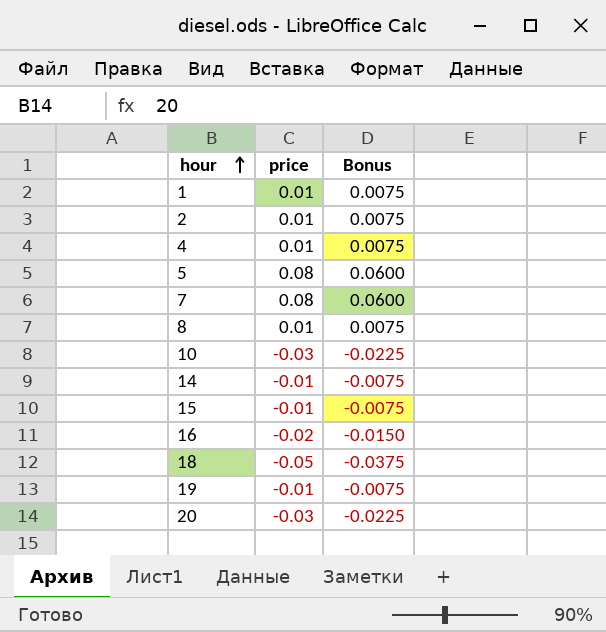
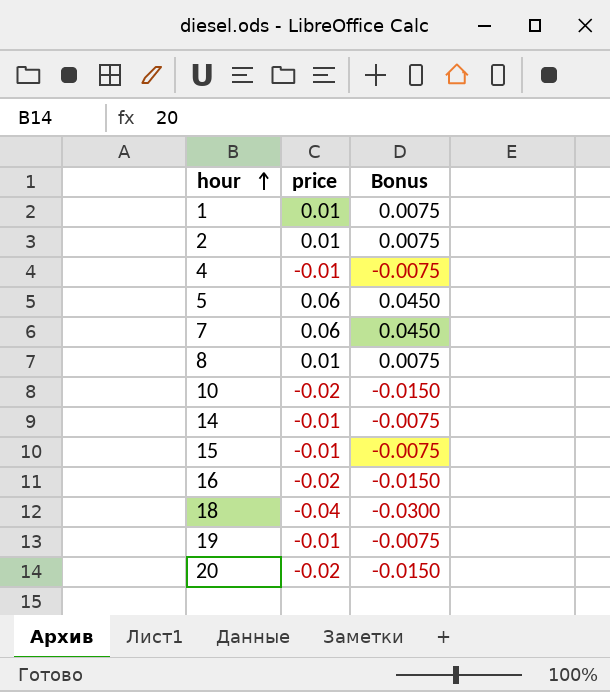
4 | price: 0.01 -> -0.01
4 | Bonus: 0.0075 -> -0.0075
5 | price: 0.08 -> 0.06
5 | Bonus: 0.0600 -> 0.0450
7 | price: 0.08 -> 0.06
7 | Bonus: 0.0600 -> 0.0450
10 | price: -0.03 -> -0.02
10 | Bonus: -0.0225 -> -0.0150
18 | price: -0.05 -> -0.04
18 | Bonus: -0.0375 -> -0.0300
20 | price: -0.03 -> -0.02
20 | Bonus: -0.0225 -> -0.0150

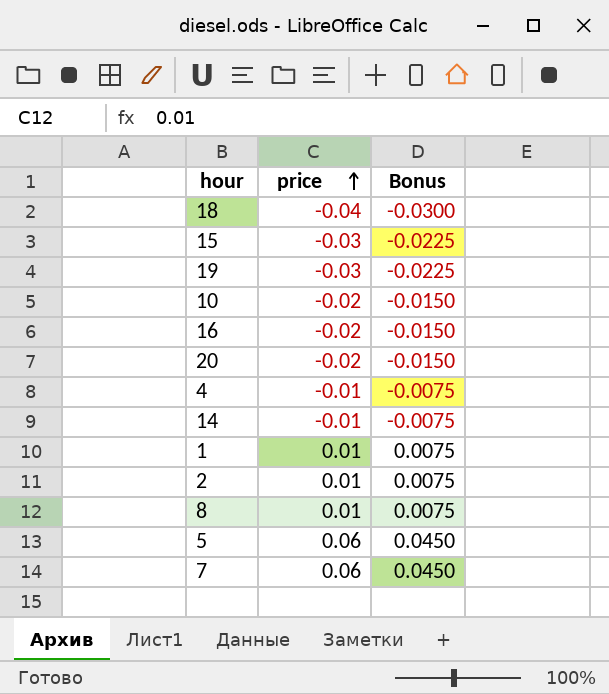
row order: hour ascending -> price ascending
15 | price: -0.01 -> -0.03
15 | Bonus: -0.0075 -> -0.0225
19 | price: -0.01 -> -0.03
19 | Bonus: -0.0075 -> -0.0225

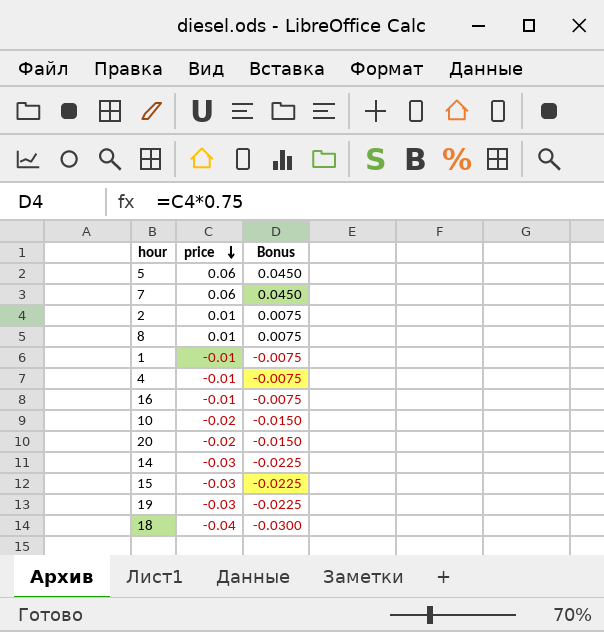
row order: price ascending -> price descending
1 | price: 0.01 -> -0.01
1 | Bonus: 0.0075 -> -0.0075
16 | price: -0.02 -> -0.01
16 | Bonus: -0.0150 -> -0.0075
14 | price: -0.01 -> -0.03
14 | Bonus: -0.0075 -> -0.0225

